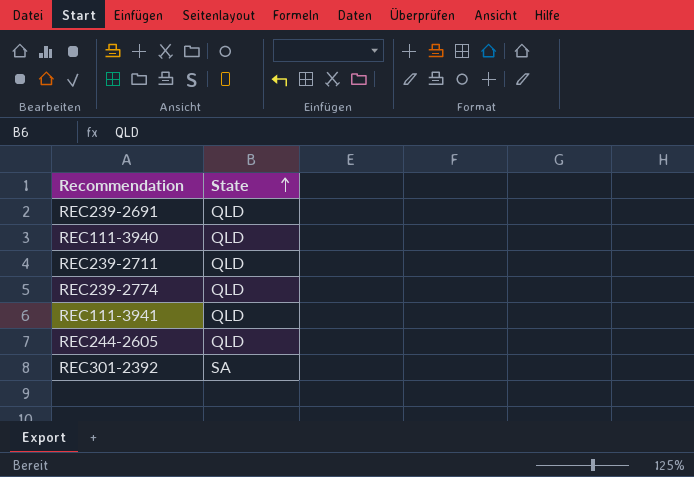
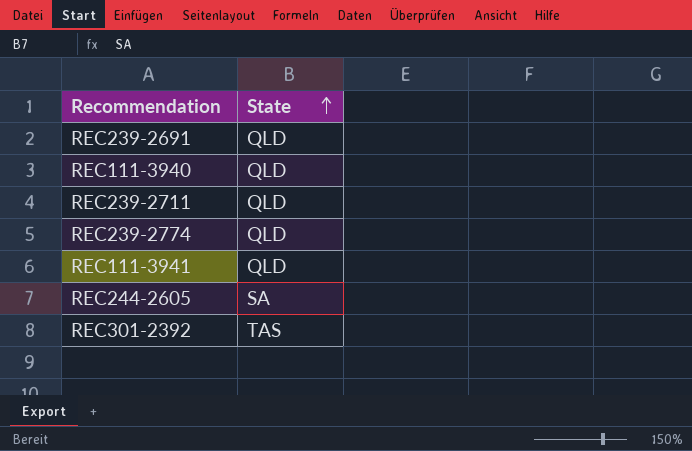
REC244-2605 | State: QLD -> SA
REC301-2392 | State: SA -> TAS

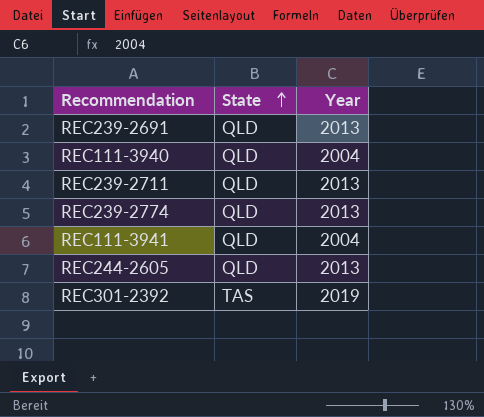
column Year | position: none -> 3
REC244-2605 | State: SA -> QLD

